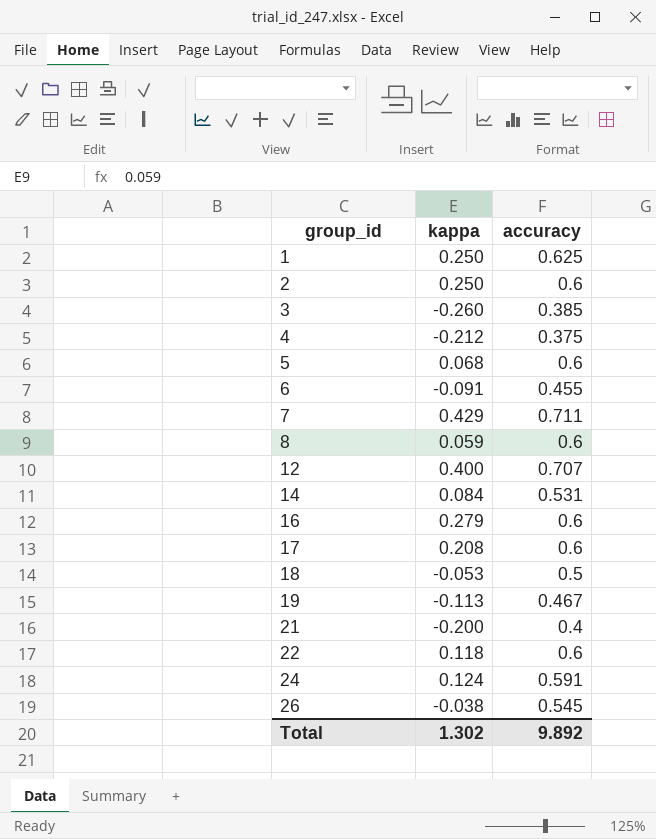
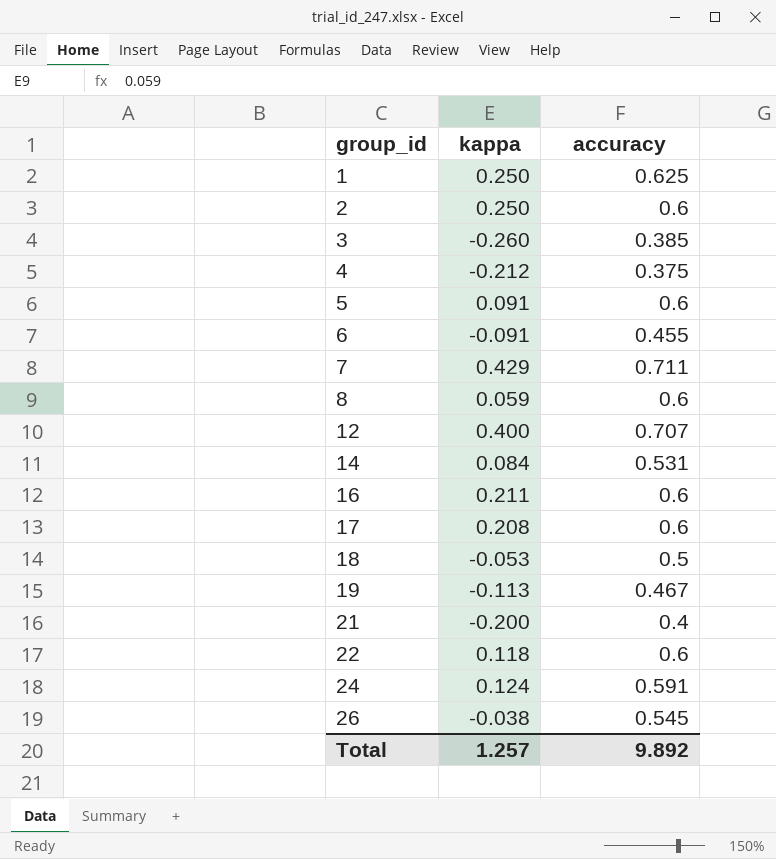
5 | kappa: 0.068 -> 0.091
16 | kappa: 0.279 -> 0.211
Total | kappa: 1.302 -> 1.257

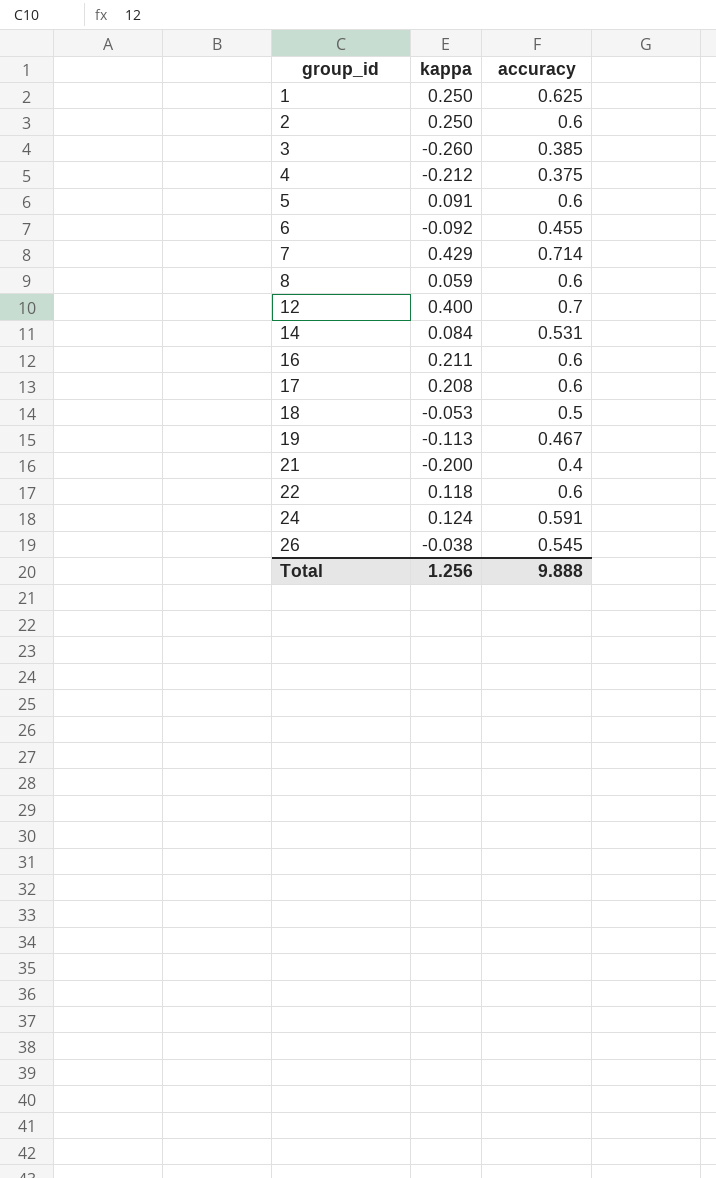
6 | kappa: -0.091 -> -0.092
7 | accuracy: 0.711 -> 0.714
12 | accuracy: 0.707 -> 0.7
Total | kappa: 1.257 -> 1.256
Total | accuracy: 9.892 -> 9.888

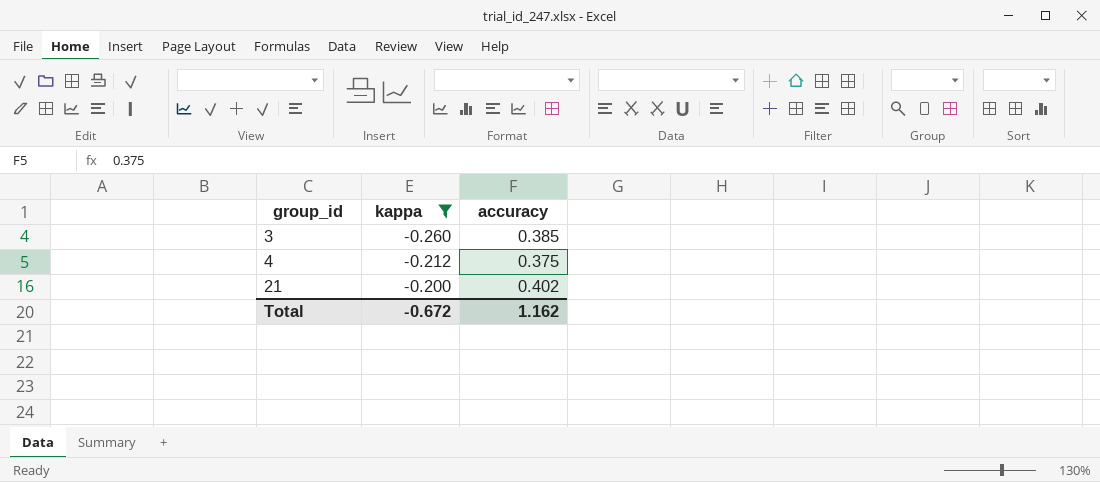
filter: none -> kappa <= -0.200
21 | accuracy: 0.4 -> 0.402
Total | kappa: 1.256 -> -0.672
Total | accuracy: 9.888 -> 1.162

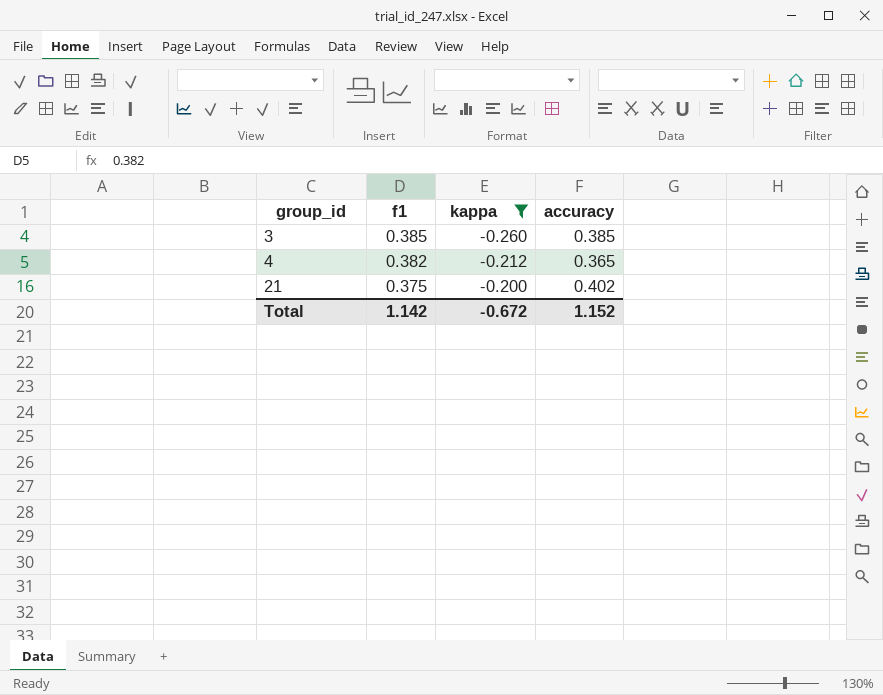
column f1 | position: none -> 2
4 | accuracy: 0.375 -> 0.365
Total | accuracy: 1.162 -> 1.152

